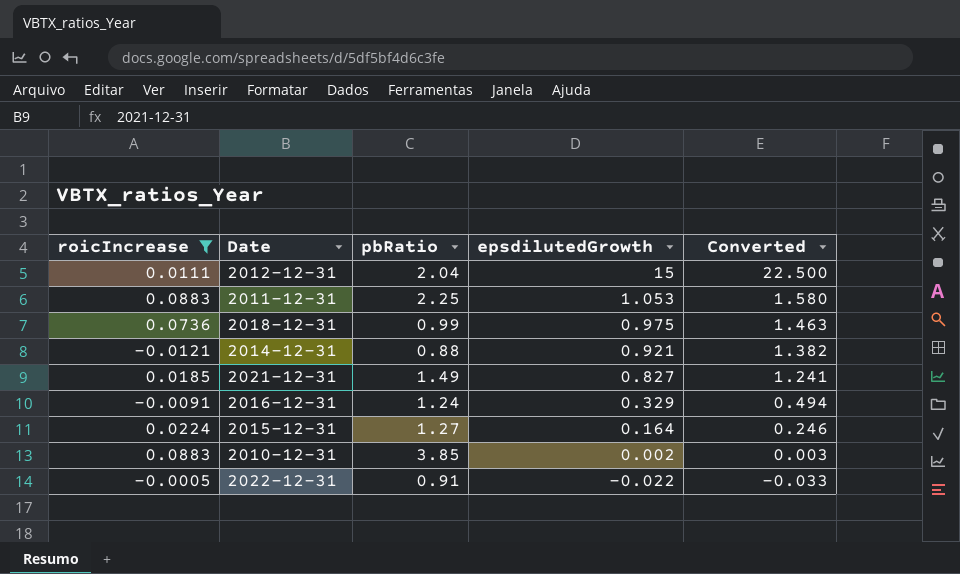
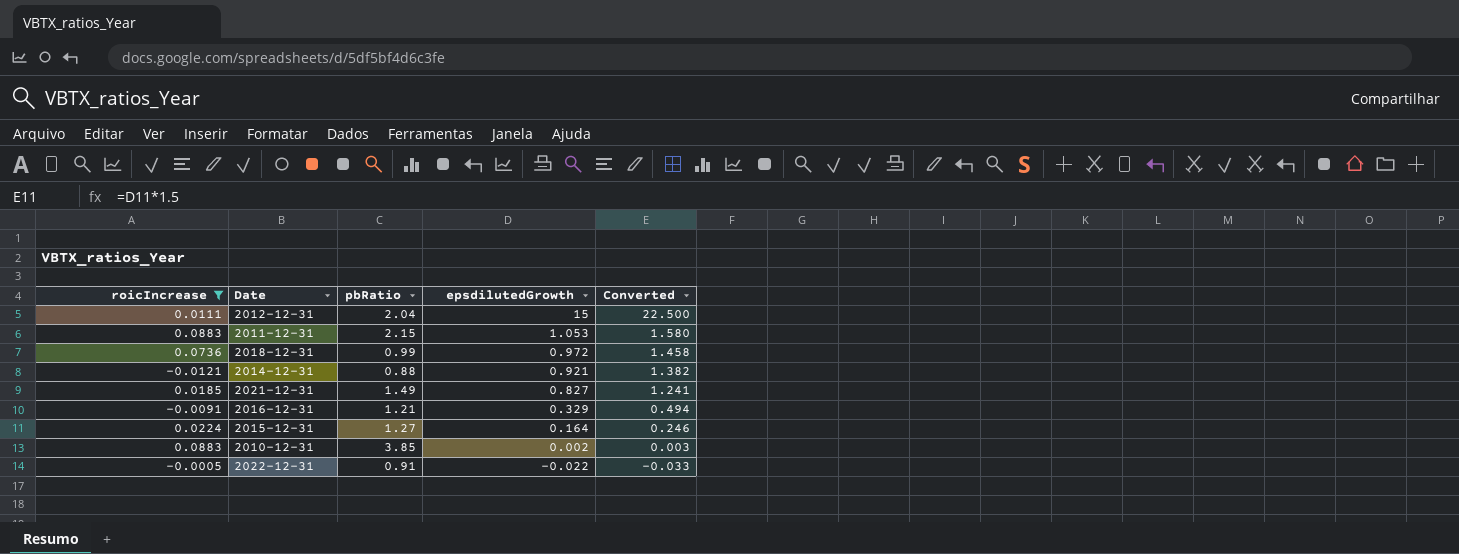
2011-12-31 | pbRatio: 2.25 -> 2.15
2018-12-31 | epsdilutedGrowth: 0.975 -> 0.972
2018-12-31 | Converted: 1.463 -> 1.458
2016-12-31 | pbRatio: 1.24 -> 1.21

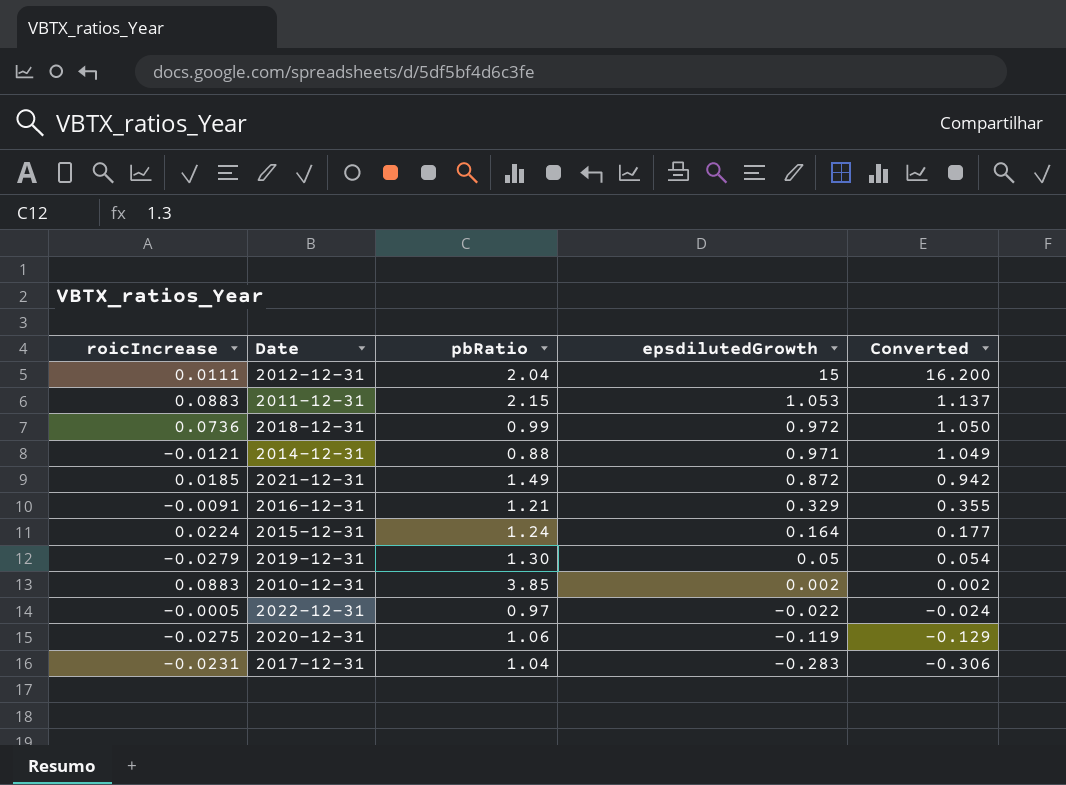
filter: roicIncrease >= -0.0121 -> none
column Converted | formula: [epsdilutedGrowth] * 1.5 -> [epsdilutedGrowth] * 1.08
2014-12-31 | epsdilutedGrowth: 0.921 -> 0.971
2021-12-31 | epsdilutedGrowth: 0.827 -> 0.872
2015-12-31 | pbRatio: 1.27 -> 1.24
2022-12-31 | pbRatio: 0.91 -> 0.97

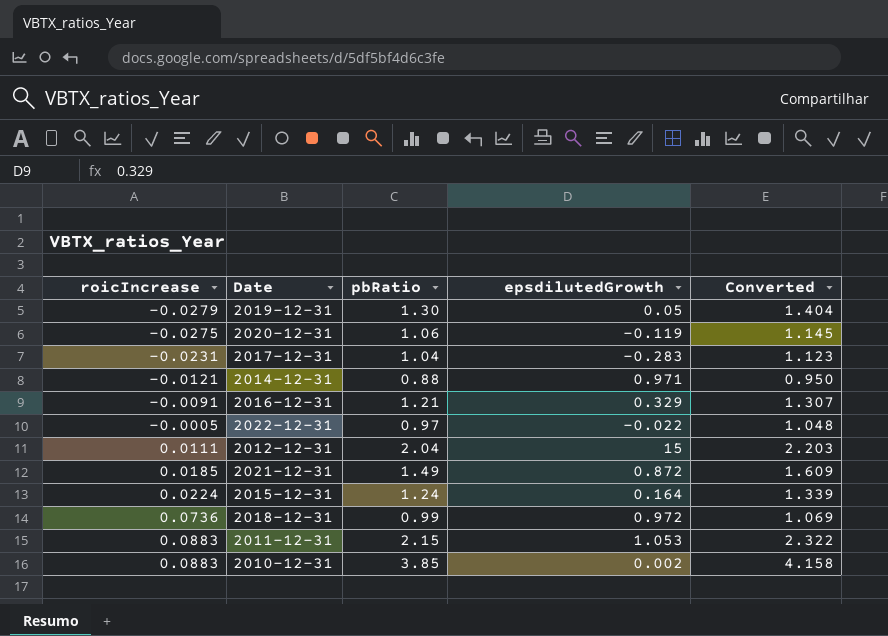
row order: epsdilutedGrowth descending -> roicIncrease ascending
column Converted | formula: [epsdilutedGrowth] * 1.08 -> [pbRatio] * 1.08

